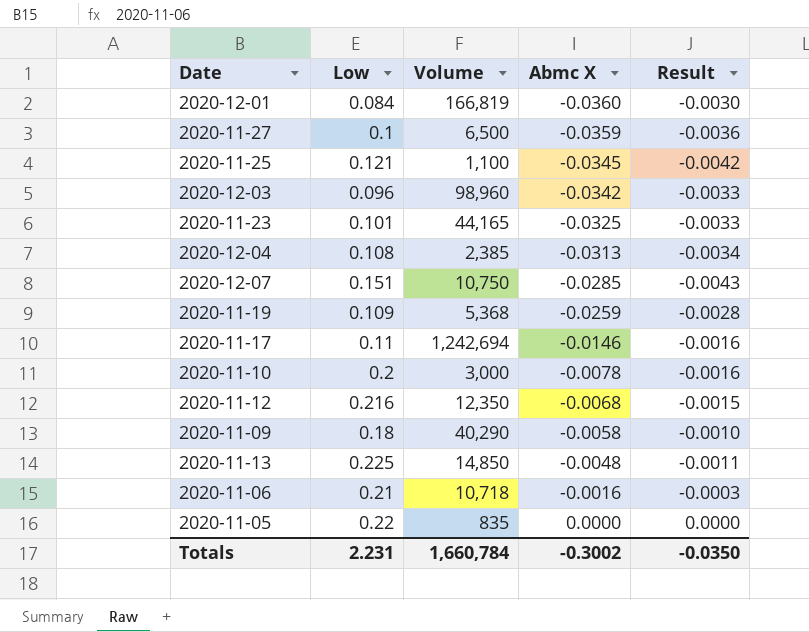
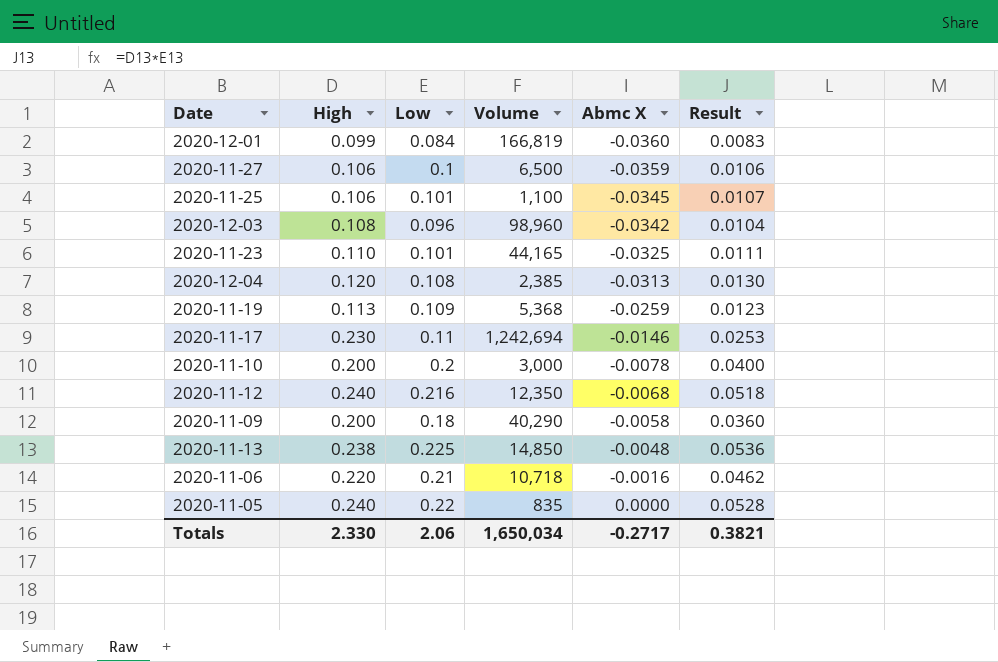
column High | position: none -> 2
column Result | formula: [Low] * [Abmc X] -> [High] * [Low]
row 2020-12-07: 0.151 | 10,750 | -0.0285 | -0.0043 -> none
2020-11-25 | Low: 0.121 -> 0.101
Totals | Low: 2.231 -> 2.06
Totals | Volume: 1,660,784 -> 1,650,034
Totals | Abmc X: -0.3002 -> -0.2717
Totals | Result: -0.0350 -> 0.3821

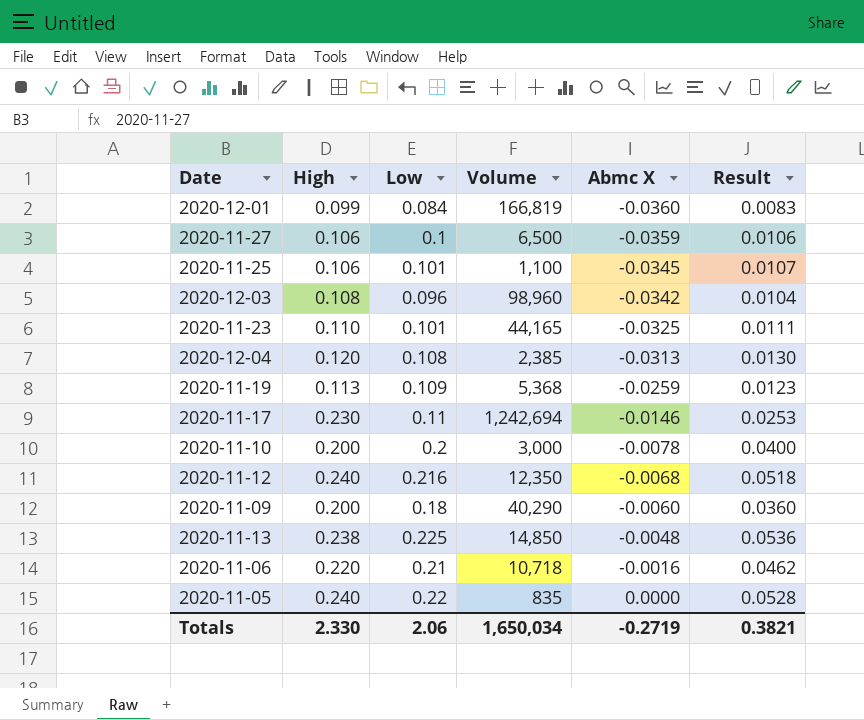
2020-11-09 | Abmc X: -0.0058 -> -0.0060
Totals | Abmc X: -0.2717 -> -0.2719

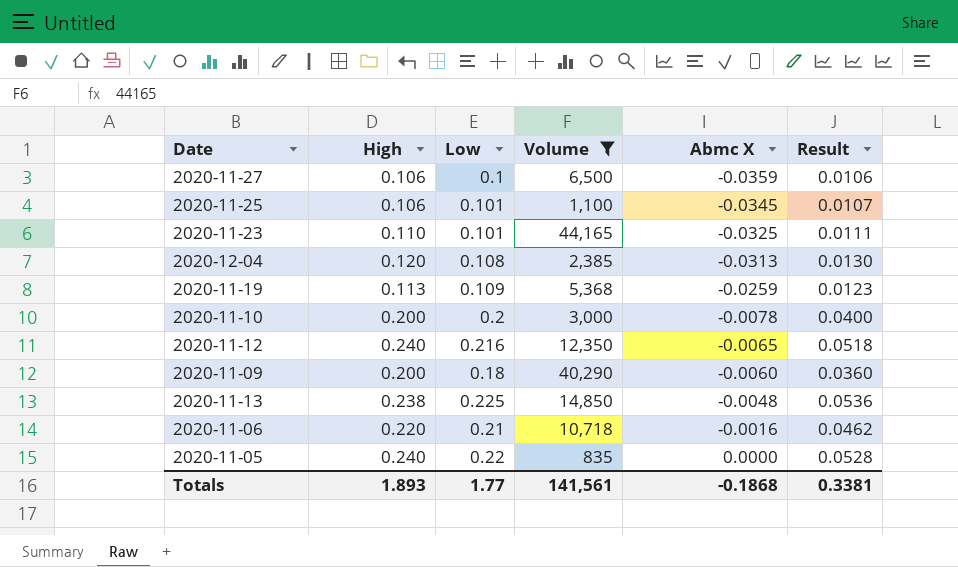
filter: none -> Volume <= 44,165
2020-11-12 | Abmc X: -0.0068 -> -0.0065
Totals | High: 2.330 -> 1.893
Totals | Low: 2.06 -> 1.77
Totals | Volume: 1,650,034 -> 141,561
Totals | Abmc X: -0.2719 -> -0.1868
Totals | Result: 0.3821 -> 0.3381

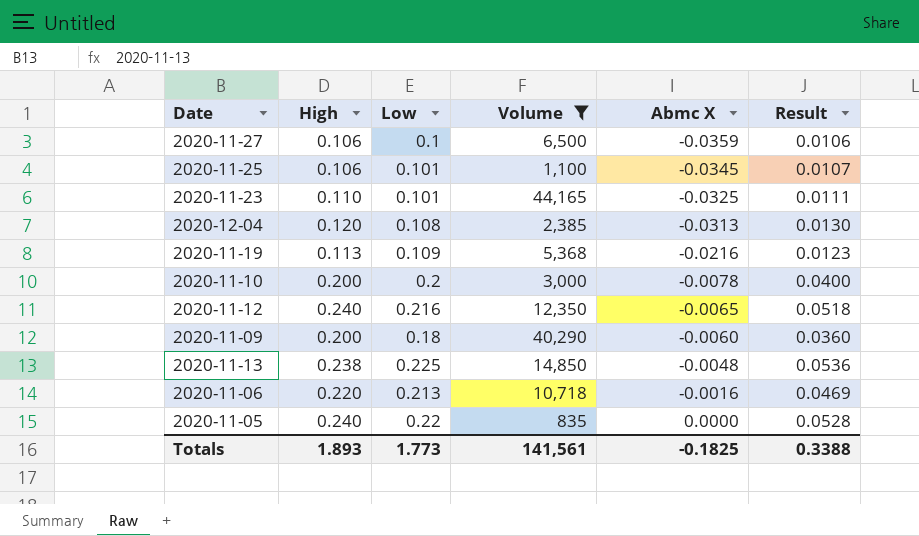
2020-11-19 | Abmc X: -0.0259 -> -0.0216
2020-11-06 | Low: 0.21 -> 0.213
2020-11-06 | Result: 0.0462 -> 0.0469
Totals | Low: 1.77 -> 1.773
Totals | Abmc X: -0.1868 -> -0.1825
Totals | Result: 0.3381 -> 0.3388

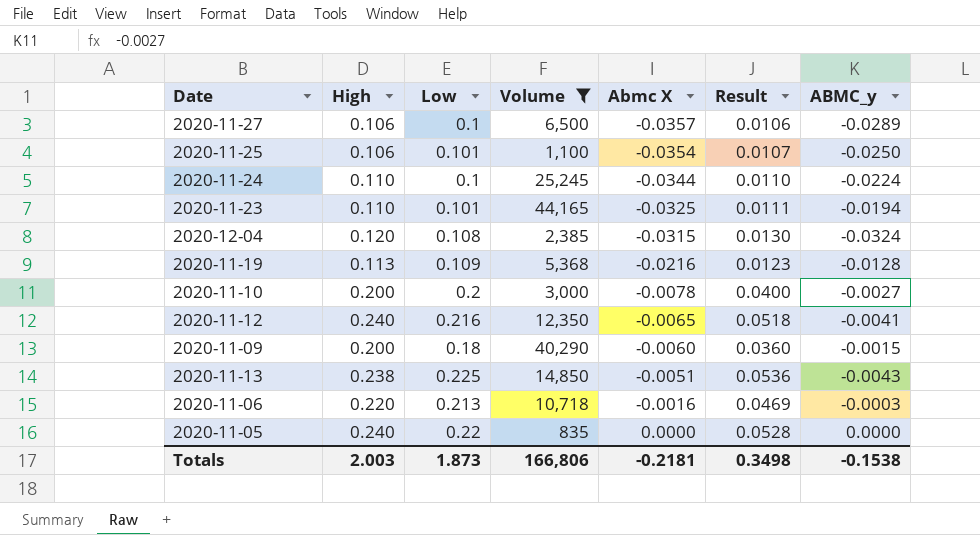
column ABMC_y | position: none -> 7
2020-11-27 | Abmc X: -0.0359 -> -0.0357
2020-11-25 | Abmc X: -0.0345 -> -0.0354
row 2020-11-24: none -> 0.110 | 0.1 | 25,245 | -0.0344 | 0.0110 | -0.0224
2020-12-04 | Abmc X: -0.0313 -> -0.0315
2020-11-13 | Abmc X: -0.0048 -> -0.0051
Totals | High: 1.893 -> 2.003
Totals | Low: 1.773 -> 1.873
Totals | Volume: 141,561 -> 166,806
Totals | Abmc X: -0.1825 -> -0.2181
Totals | Result: 0.3388 -> 0.3498

